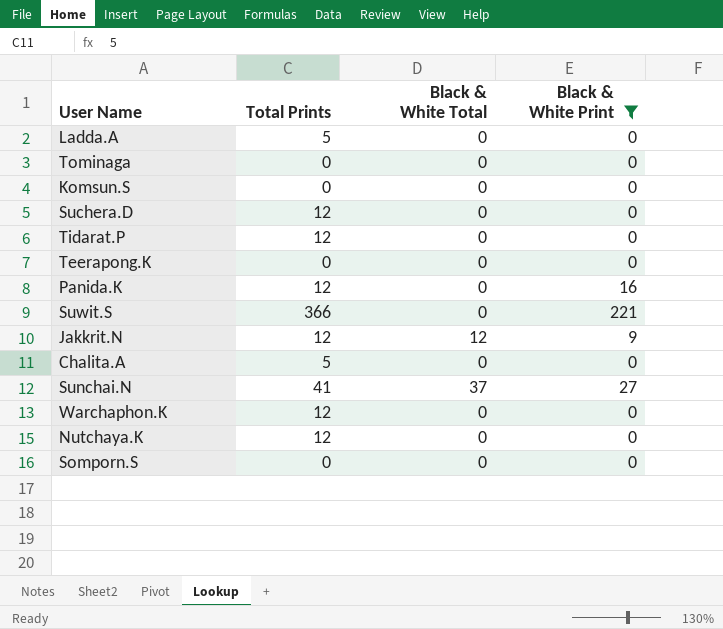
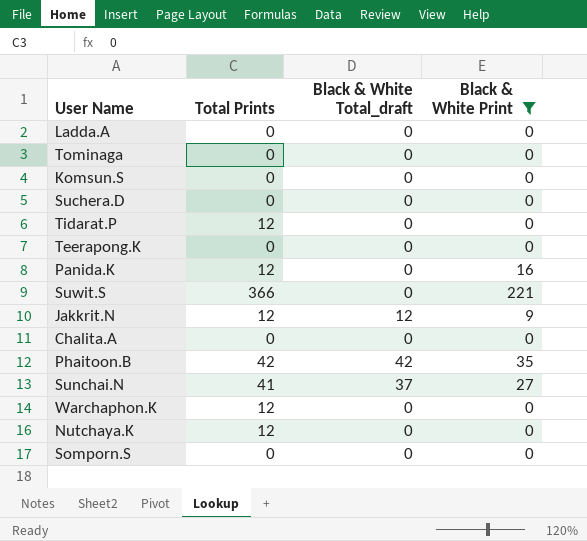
column name: Black & White Total -> Black & White Total_draft
Ladda.A | Total Prints: 5 -> 0
Suchera.D | Total Prints: 12 -> 0
Chalita.A | Total Prints: 5 -> 0
row Phaitoon.B: none -> 42 | 42 | 35

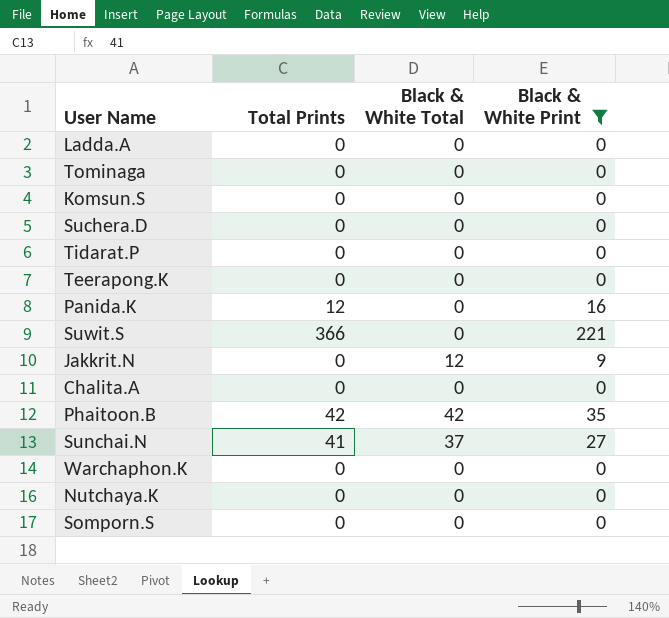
column name: Black & White Total_draft -> Black & White Total
Tidarat.P | Total Prints: 12 -> 0
Jakkrit.N | Total Prints: 12 -> 0
Warchaphon.K | Total Prints: 12 -> 0
Nutchaya.K | Total Prints: 12 -> 0

